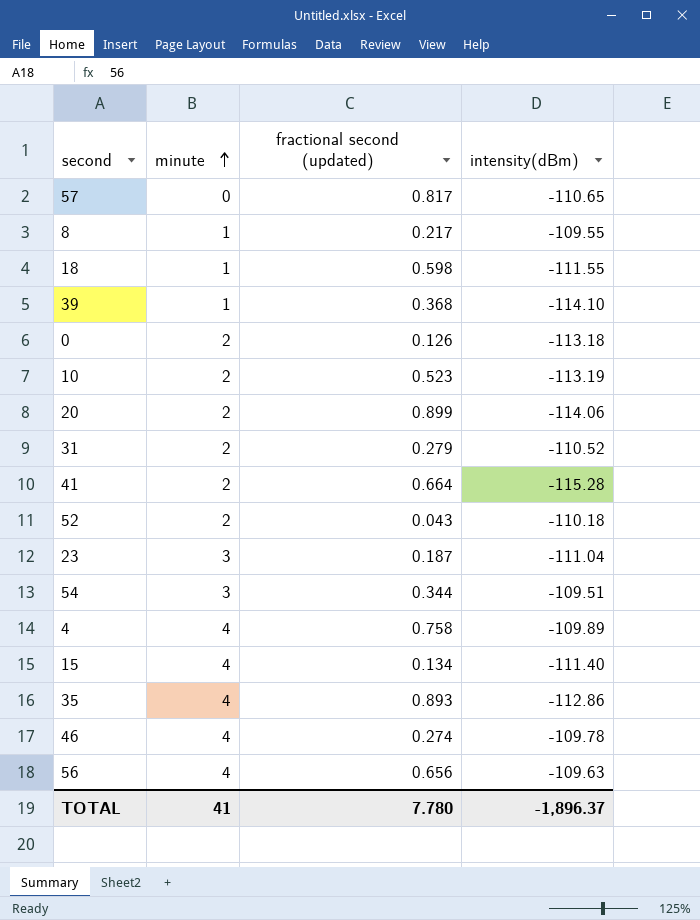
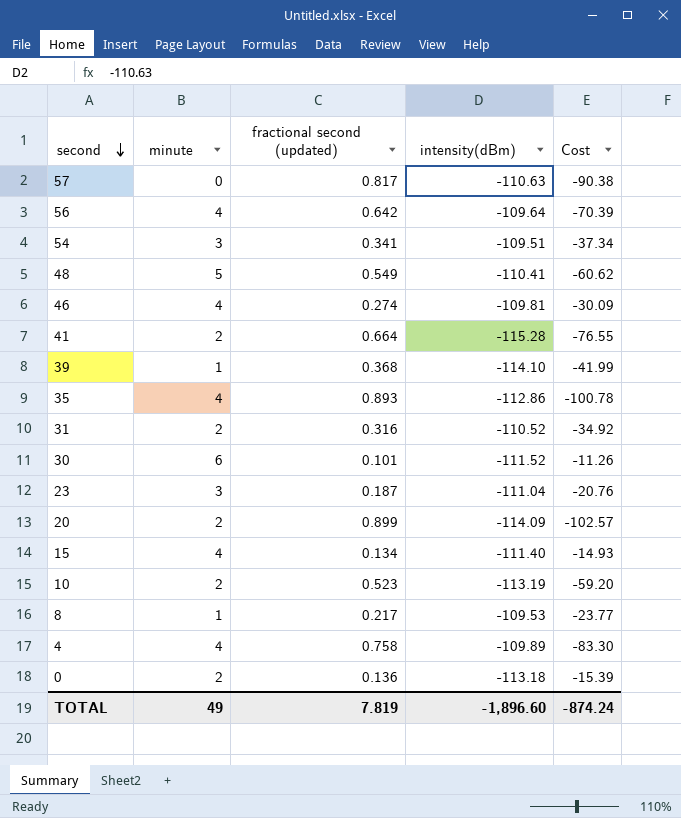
row order: minute ascending -> second descending
column Cost | formula: none -> [fractional second (updated)] * [intensity(dBm)]
row 18: 1 | 0.598 | -111.55 -> none
row 52: 2 | 0.043 | -110.18 -> none
57 | intensity(dBm): -110.65 -> -110.63
56 | fractional second (updated): 0.656 -> 0.642
56 | intensity(dBm): -109.63 -> -109.64
54 | fractional second (updated): 0.344 -> 0.341
row 48: none -> 5 | 0.549 | -110.41 | -60.62
46 | intensity(dBm): -109.78 -> -109.81
31 | fractional second (updated): 0.279 -> 0.316
row 30: none -> 6 | 0.101 | -111.52 | -11.26
20 | intensity(dBm): -114.06 -> -114.09
8 | intensity(dBm): -109.55 -> -109.53
0 | fractional second (updated): 0.126 -> 0.136
TOTAL | minute: 41 -> 49
TOTAL | fractional second (updated): 7.780 -> 7.819
TOTAL | intensity(dBm): -1,896.37 -> -1,896.60

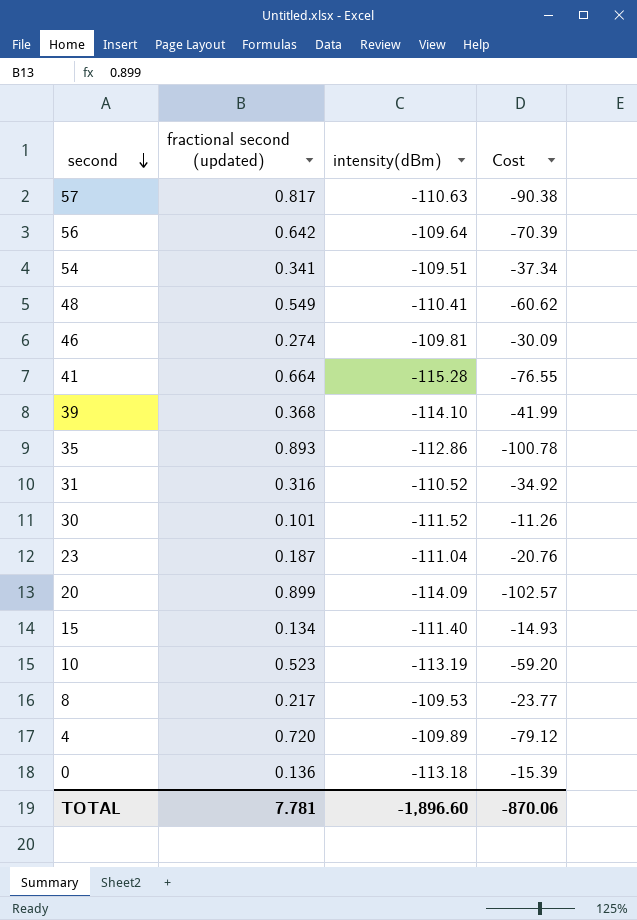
column minute | position: 2 -> none
4 | fractional second (updated): 0.758 -> 0.720
4 | Cost: -83.30 -> -79.12
TOTAL | fractional second (updated): 7.819 -> 7.781
TOTAL | Cost: -874.24 -> -870.06

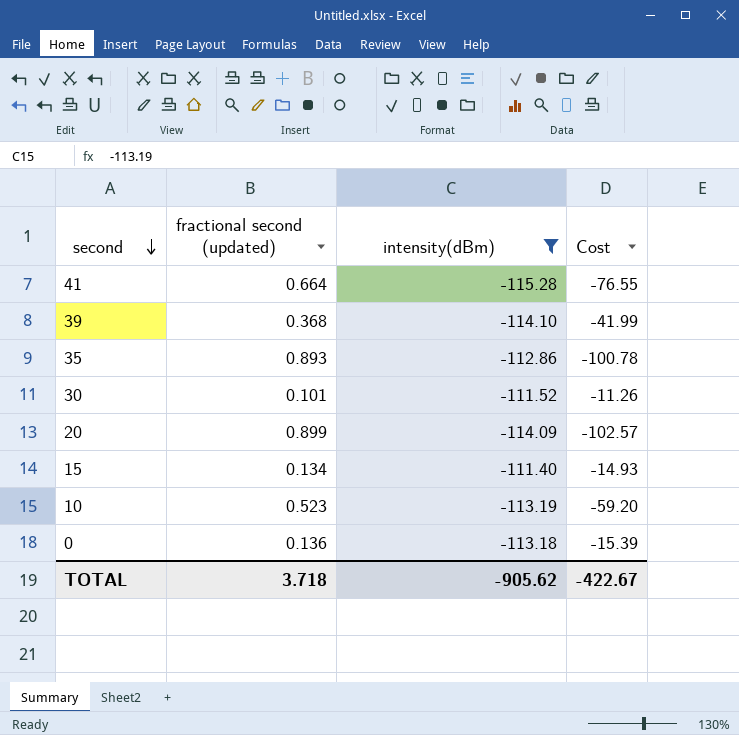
filter: none -> intensity(dBm) <= -111.40
TOTAL | fractional second (updated): 7.781 -> 3.718
TOTAL | intensity(dBm): -1,896.60 -> -905.62
TOTAL | Cost: -870.06 -> -422.67

